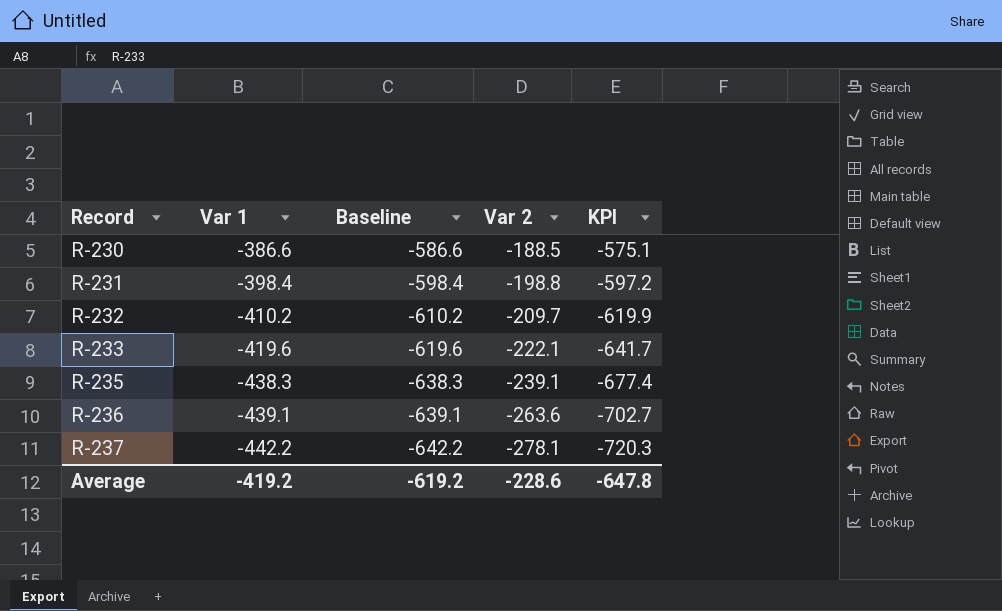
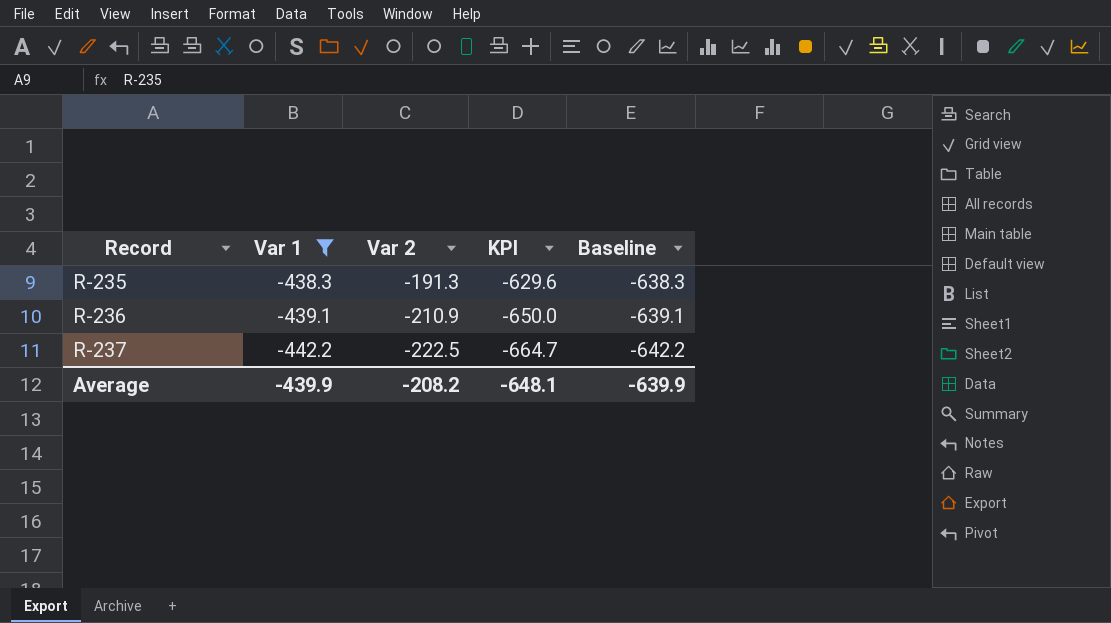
filter: none -> Var 1 <= -438.3
column Baseline | position: 3 -> 5
R-235 | Var 2: -239.1 -> -191.3
R-235 | KPI: -677.4 -> -629.6
R-236 | Var 2: -263.6 -> -210.9
R-236 | KPI: -702.7 -> -650.0
R-237 | Var 2: -278.1 -> -222.5
R-237 | KPI: -720.3 -> -664.7
Average | Var 1: -419.2 -> -439.9
Average | Var 2: -228.6 -> -208.2
Average | KPI: -647.8 -> -648.1
Average | Baseline: -619.2 -> -639.9

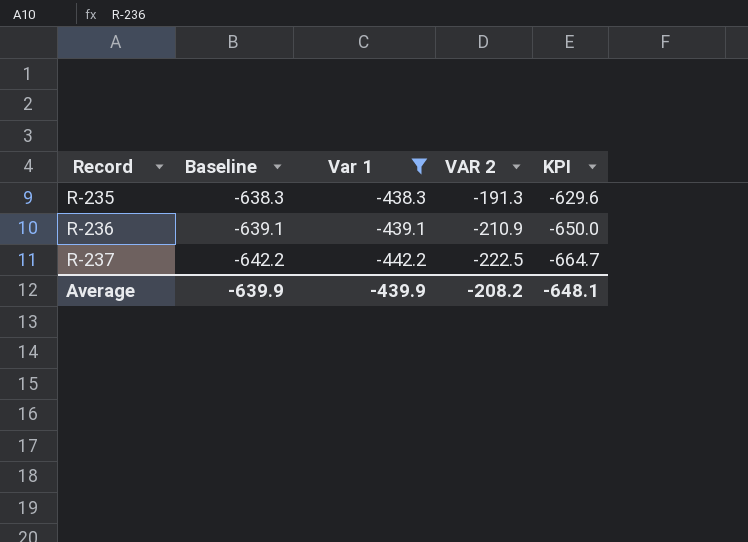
column Baseline | position: 5 -> 2
column name: Var 2 -> VAR 2

